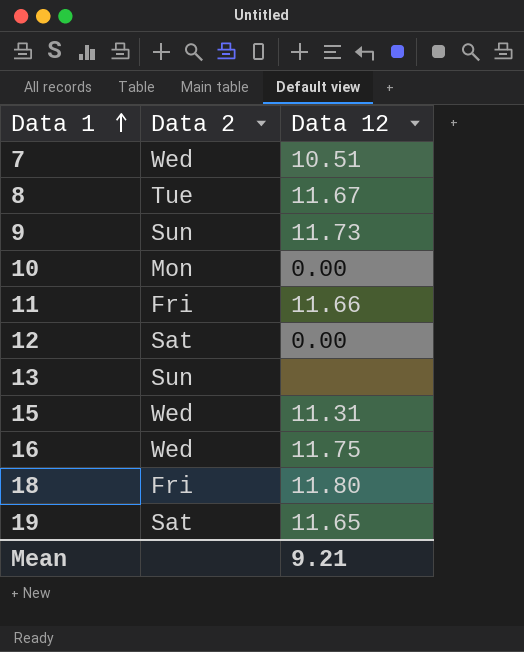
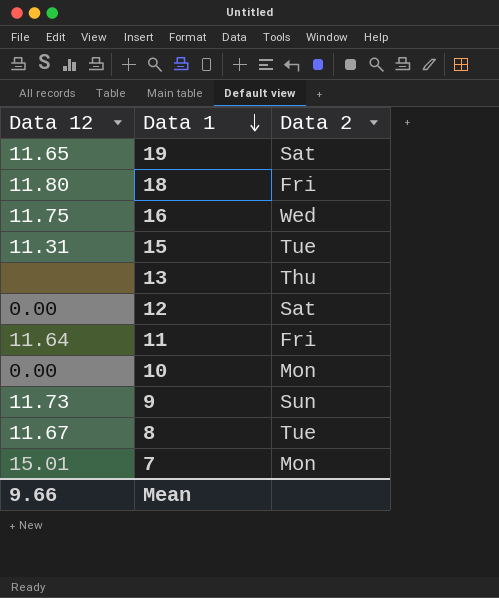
row order: Data 1 ascending -> Data 1 descending
column Data 12 | position: 3 -> 1
15 | Data 2: Wed -> Tue
13 | Data 2: Sun -> Thu
11 | Data 12: 11.66 -> 11.64
7 | Data 12: 10.51 -> 15.01
7 | Data 2: Wed -> Mon
Mean | Data 12: 9.21 -> 9.66

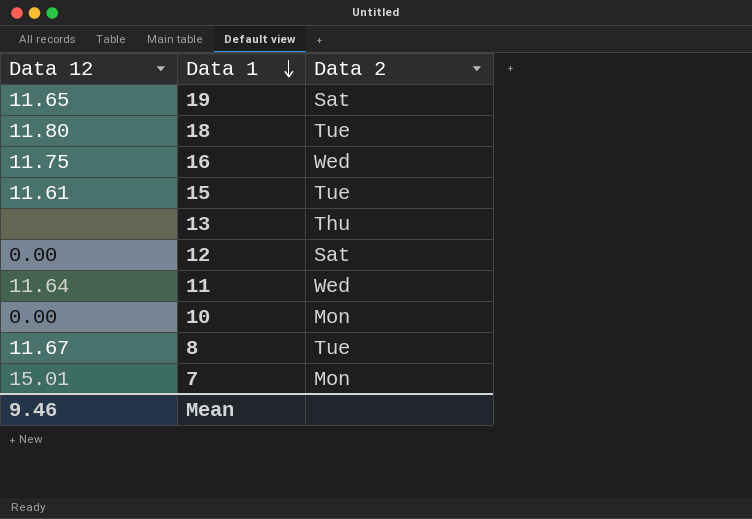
row 9: 11.73 | Sun -> none
18 | Data 2: Fri -> Tue
15 | Data 12: 11.31 -> 11.61
11 | Data 2: Fri -> Wed
Mean | Data 12: 9.66 -> 9.46

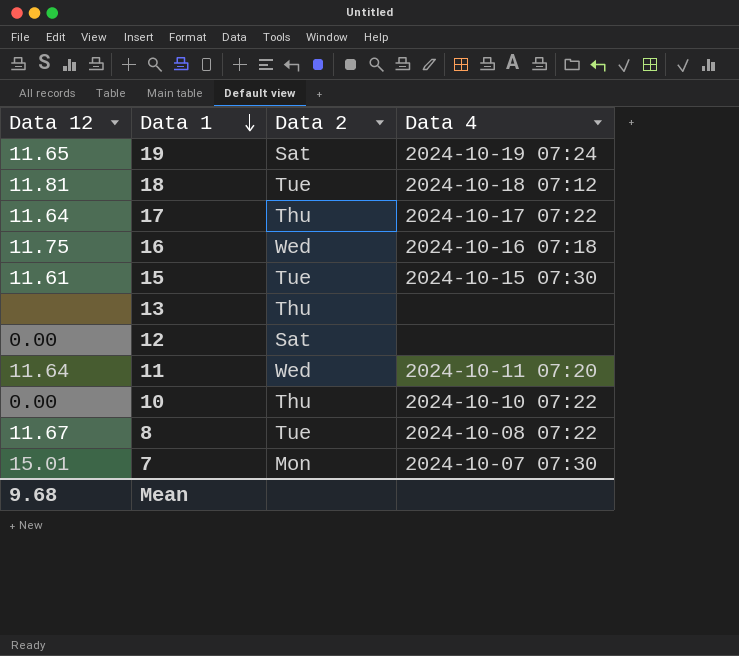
column Data 4 | position: none -> 4
18 | Data 12: 11.80 -> 11.81
row 17: none -> 11.64 | Thu | 2024-10-17 07:22
10 | Data 2: Mon -> Thu
Mean | Data 12: 9.46 -> 9.68

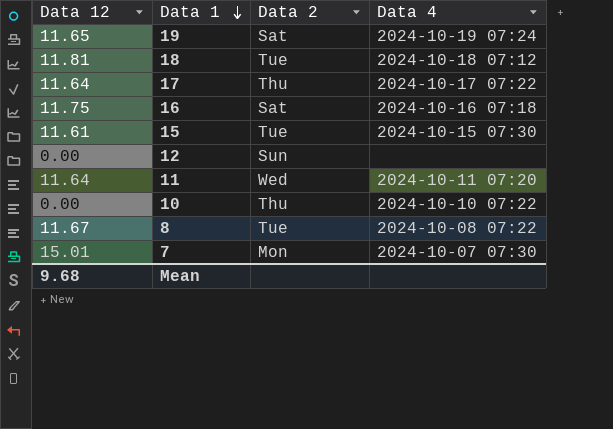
row 13: none | Thu | none -> none
16 | Data 2: Wed -> Sat
12 | Data 2: Sat -> Sun

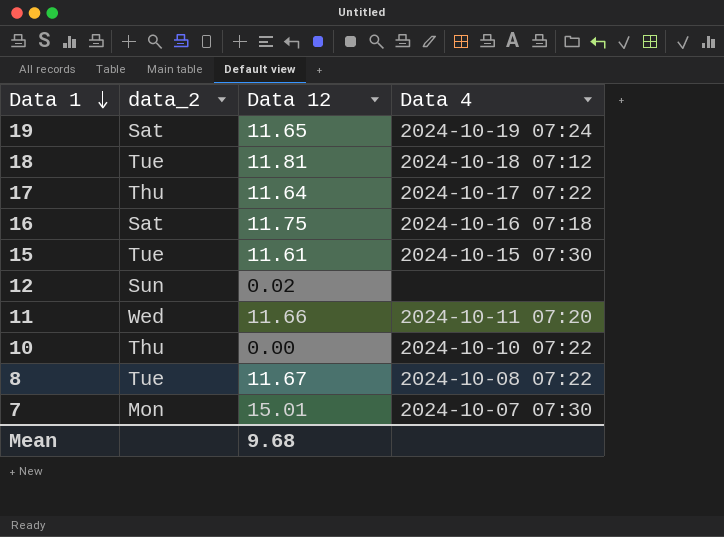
column name: Data 2 -> data_2
column Data 12 | position: 1 -> 3
12 | Data 12: 0.00 -> 0.02
11 | Data 12: 11.64 -> 11.66

